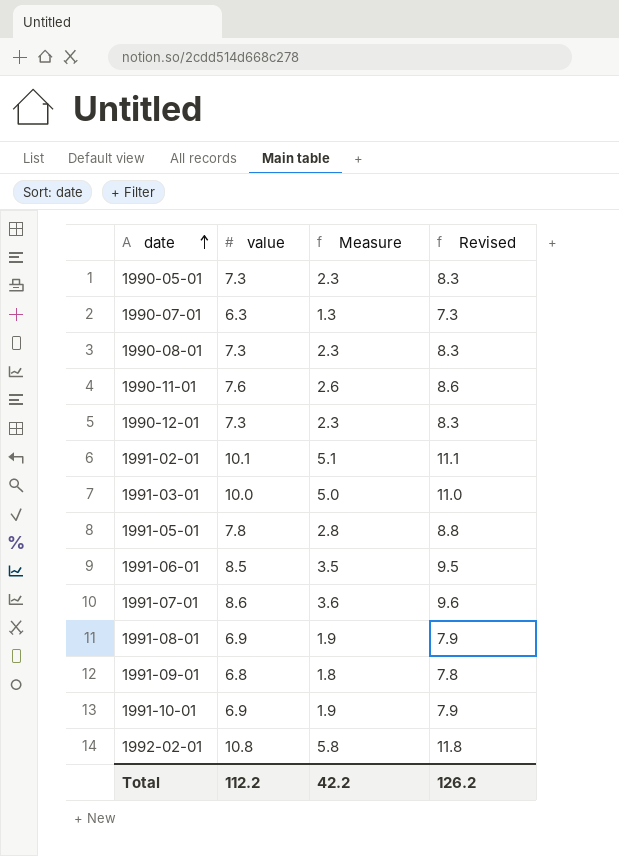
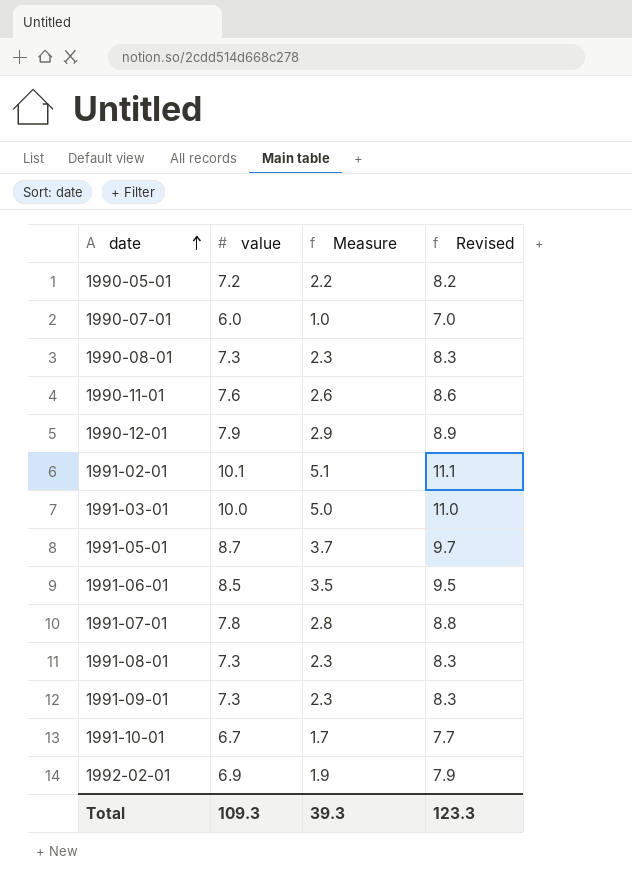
1990-05-01 | value: 7.3 -> 7.2
1990-05-01 | Measure: 2.3 -> 2.2
1990-05-01 | Revised: 8.3 -> 8.2
1990-07-01 | value: 6.3 -> 6.0
1990-07-01 | Measure: 1.3 -> 1.0
1990-07-01 | Revised: 7.3 -> 7.0
1990-12-01 | value: 7.3 -> 7.9
1990-12-01 | Measure: 2.3 -> 2.9
1990-12-01 | Revised: 8.3 -> 8.9
1991-05-01 | value: 7.8 -> 8.7
1991-05-01 | Measure: 2.8 -> 3.7
1991-05-01 | Revised: 8.8 -> 9.7
1991-07-01 | value: 8.6 -> 7.8
1991-07-01 | Measure: 3.6 -> 2.8
1991-07-01 | Revised: 9.6 -> 8.8
1991-08-01 | value: 6.9 -> 7.3
1991-08-01 | Measure: 1.9 -> 2.3
1991-08-01 | Revised: 7.9 -> 8.3
1991-09-01 | value: 6.8 -> 7.3
1991-09-01 | Measure: 1.8 -> 2.3
1991-09-01 | Revised: 7.8 -> 8.3
1991-10-01 | value: 6.9 -> 6.7
1991-10-01 | Measure: 1.9 -> 1.7
1991-10-01 | Revised: 7.9 -> 7.7
1992-02-01 | value: 10.8 -> 6.9
1992-02-01 | Measure: 5.8 -> 1.9
1992-02-01 | Revised: 11.8 -> 7.9
Total | value: 112.2 -> 109.3
Total | Measure: 42.2 -> 39.3
Total | Revised: 126.2 -> 123.3

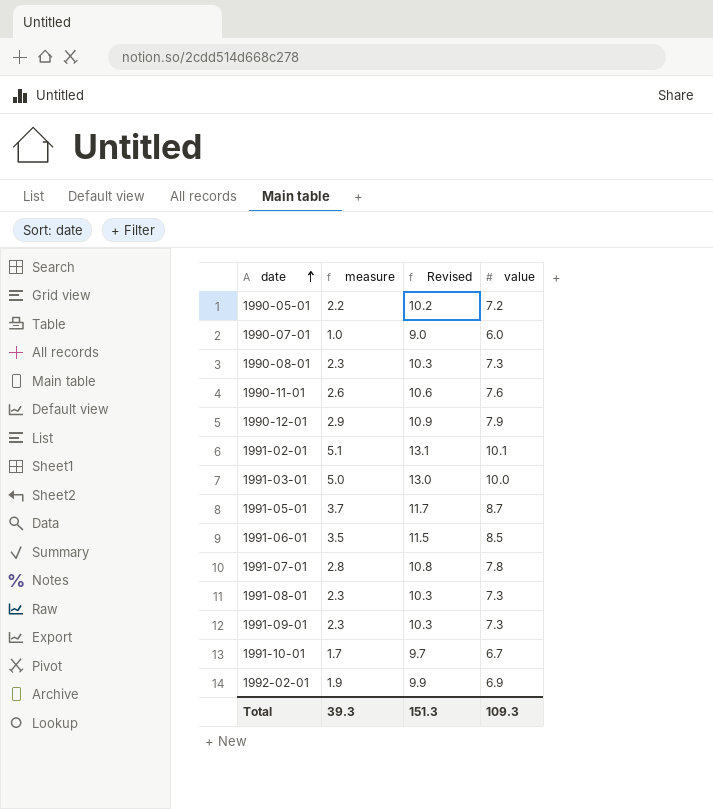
column name: Measure -> measure
column Revised | formula: [value] + 1 -> [value] + 3
column value | position: 2 -> 4
Total | Revised: 123.3 -> 151.3

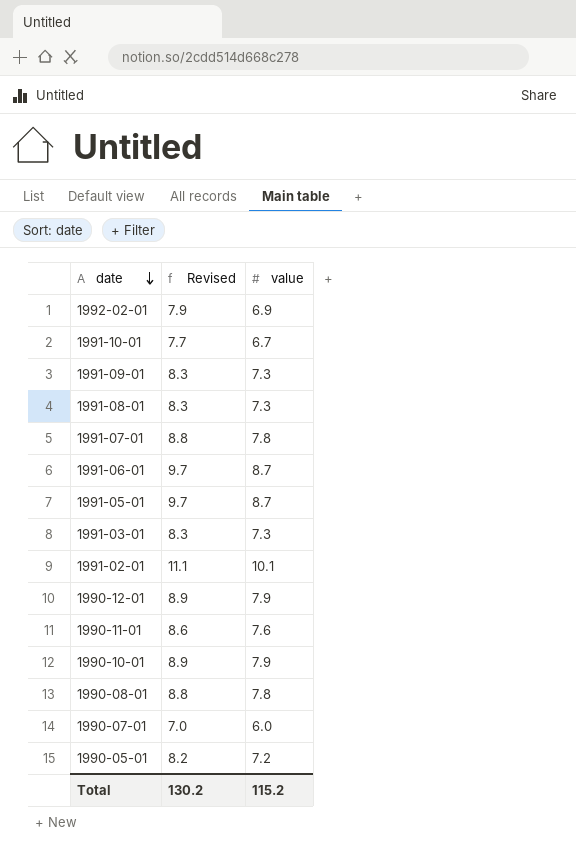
row order: date ascending -> date descending
column measure | formula: [value] - 5 -> none
column Revised | formula: [value] + 3 -> [value] + 1
1991-06-01 | value: 8.5 -> 8.7
1991-03-01 | value: 10.0 -> 7.3
row 1990-10-01: none -> 8.9 | 7.9
1990-08-01 | value: 7.3 -> 7.8
Total | Revised: 151.3 -> 130.2
Total | value: 109.3 -> 115.2

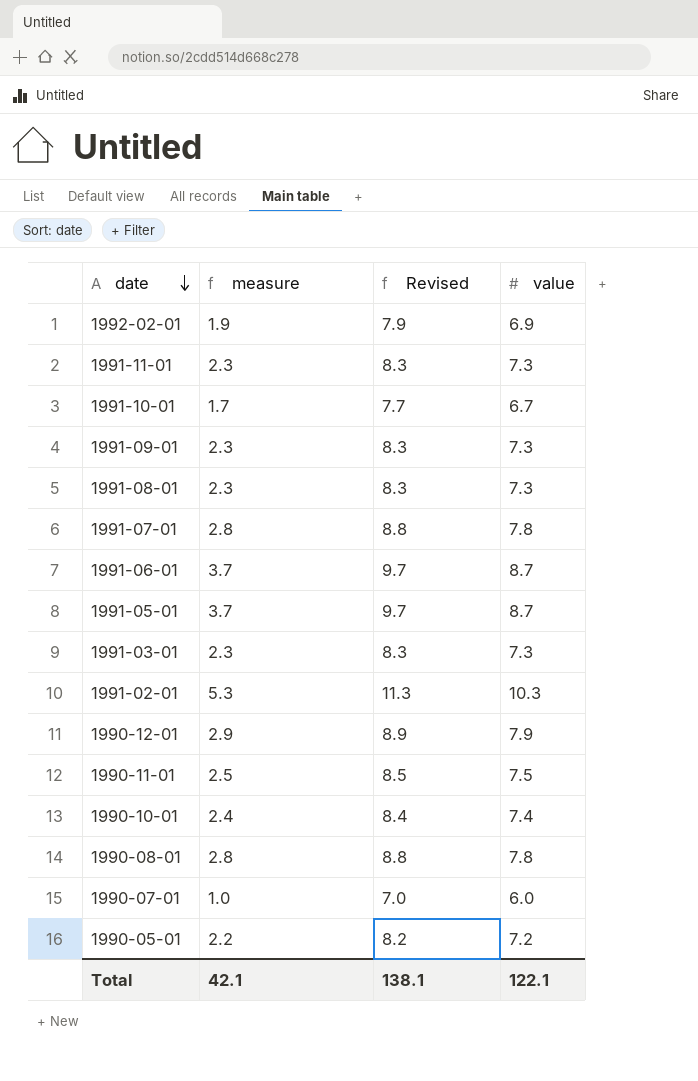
column measure | formula: none -> [value] - 5
row 1991-11-01: none -> 2.3 | 8.3 | 7.3
1991-02-01 | Revised: 11.1 -> 11.3
1991-02-01 | value: 10.1 -> 10.3
1990-11-01 | Revised: 8.6 -> 8.5
1990-11-01 | value: 7.6 -> 7.5
1990-10-01 | Revised: 8.9 -> 8.4
1990-10-01 | value: 7.9 -> 7.4
Total | Revised: 130.2 -> 138.1
Total | value: 115.2 -> 122.1

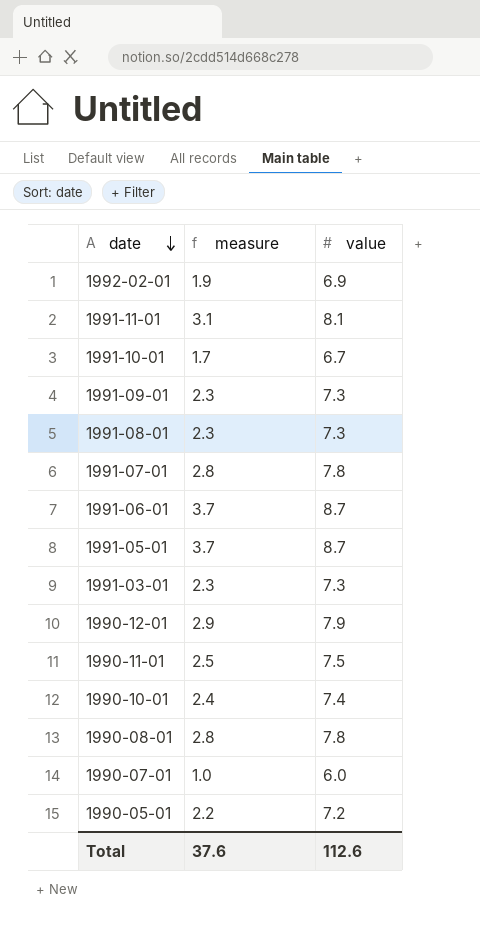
column Revised | formula: [value] + 1 -> none
row 1991-02-01: 5.3 | 11.3 | 10.3 -> none
1991-11-01 | measure: 2.3 -> 3.1
1991-11-01 | value: 7.3 -> 8.1
Total | measure: 42.1 -> 37.6
Total | value: 122.1 -> 112.6

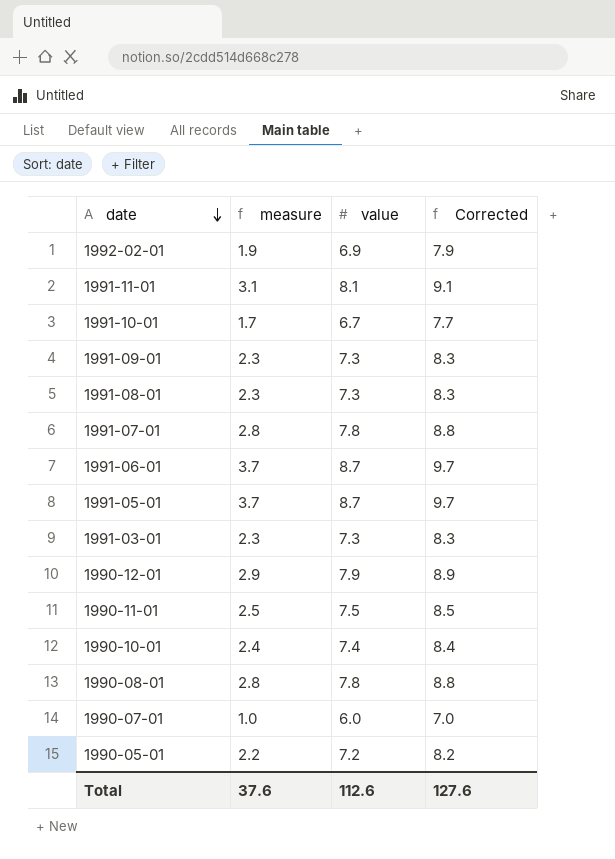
column Corrected | formula: none -> [value] + 1

